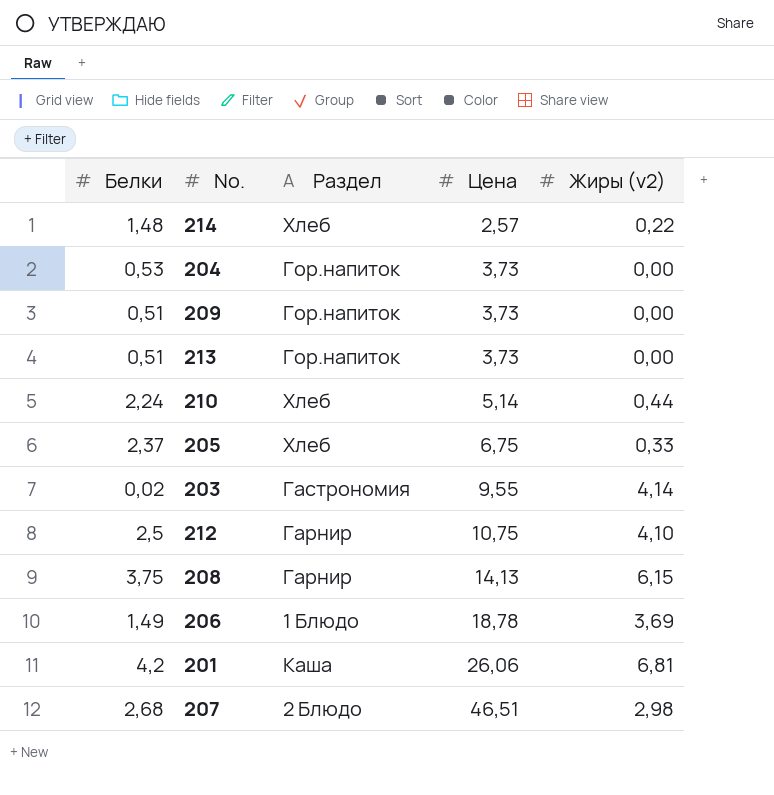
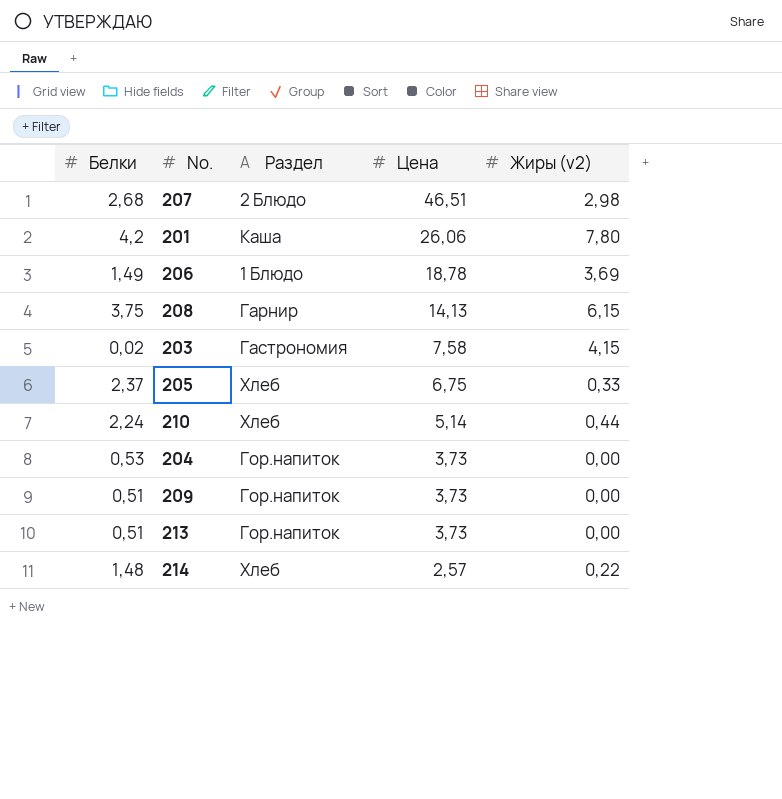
row order: Цена ascending -> Цена descending
row 212: 2,5 | Гарнир | 10,75 | 4,10 -> none
201 | Жиры (v2): 6,81 -> 7,80
203 | Цена: 9,55 -> 7,58
203 | Жиры (v2): 4,14 -> 4,15

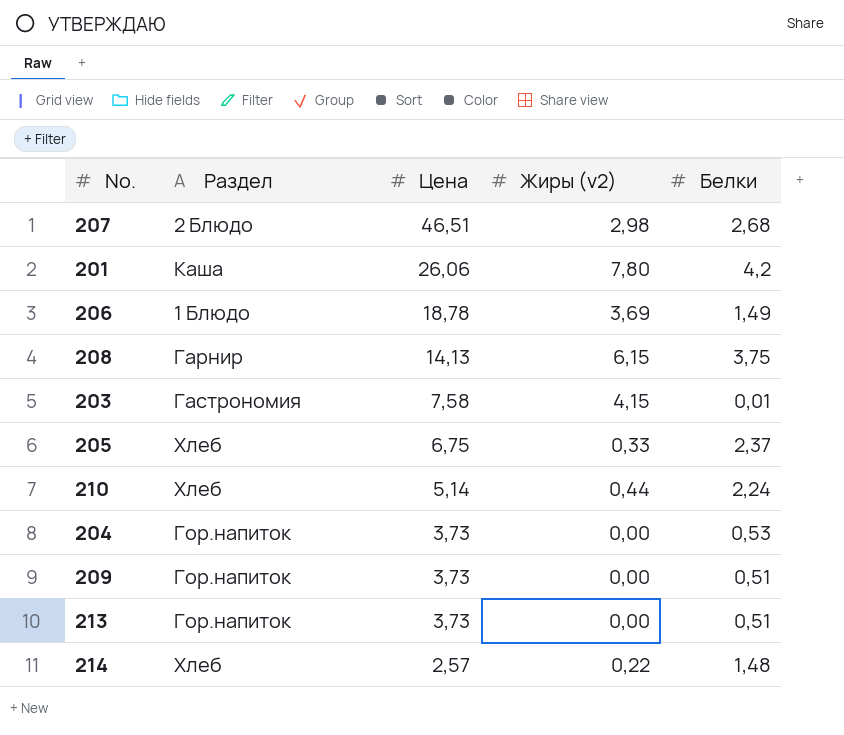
column Белки | position: 1 -> 5
203 | Белки: 0,02 -> 0,01

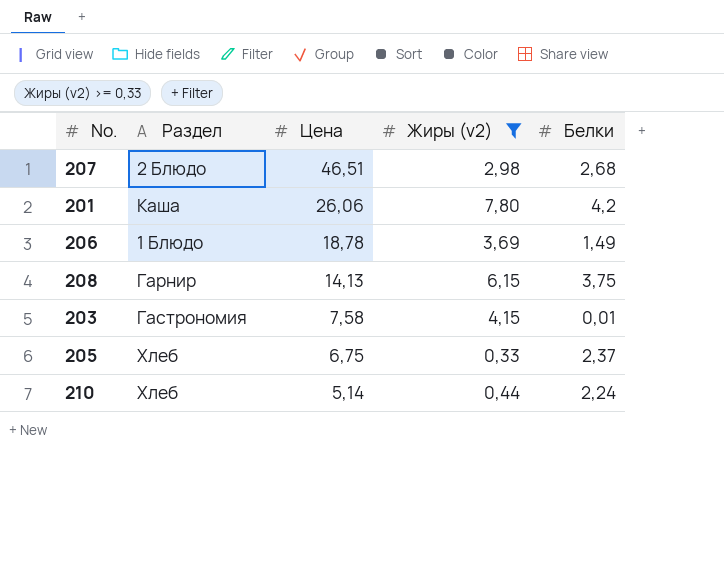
filter: none -> Жиры (v2) >= 0,33

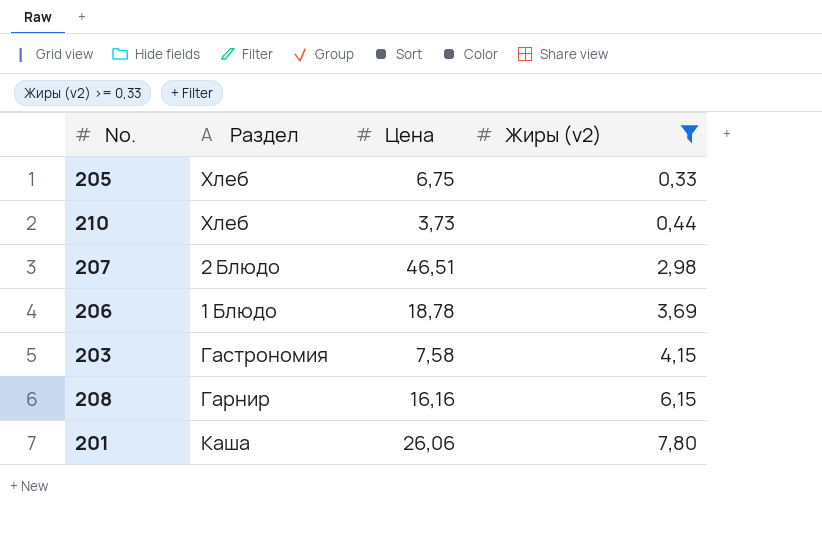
row order: Цена descending -> Жиры (v2) ascending
column Белки | position: 5 -> none
210 | Цена: 5,14 -> 3,73
208 | Цена: 14,13 -> 16,16

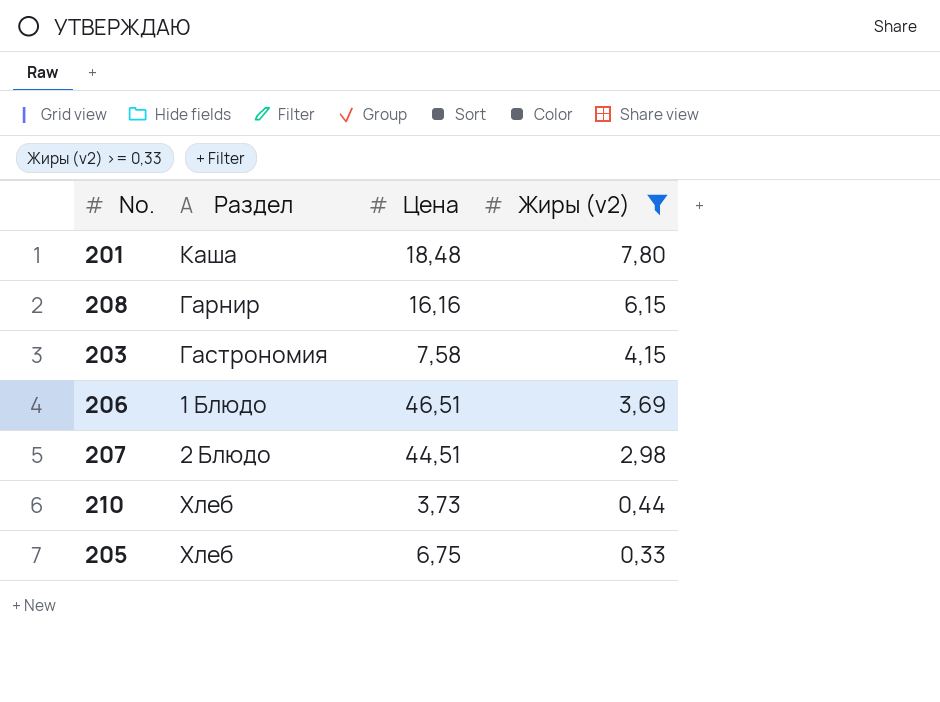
row order: Жиры (v2) ascending -> Жиры (v2) descending
201 | Цена: 26,06 -> 18,48
206 | Цена: 18,78 -> 46,51
207 | Цена: 46,51 -> 44,51

